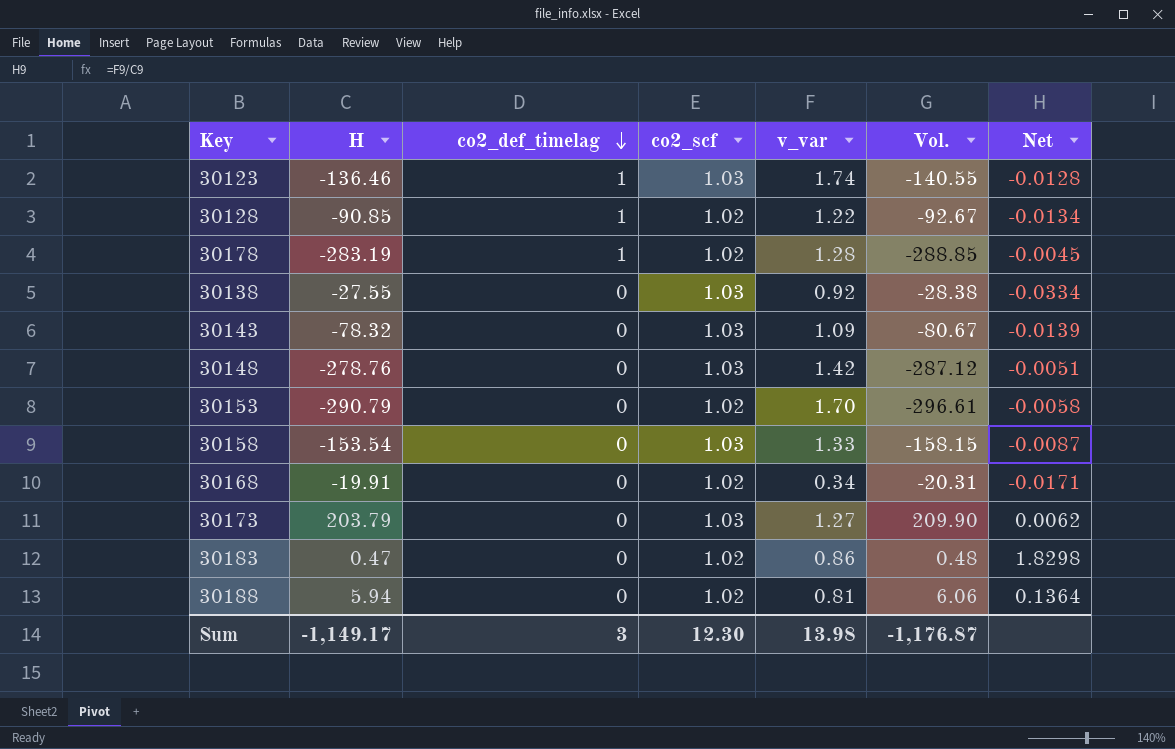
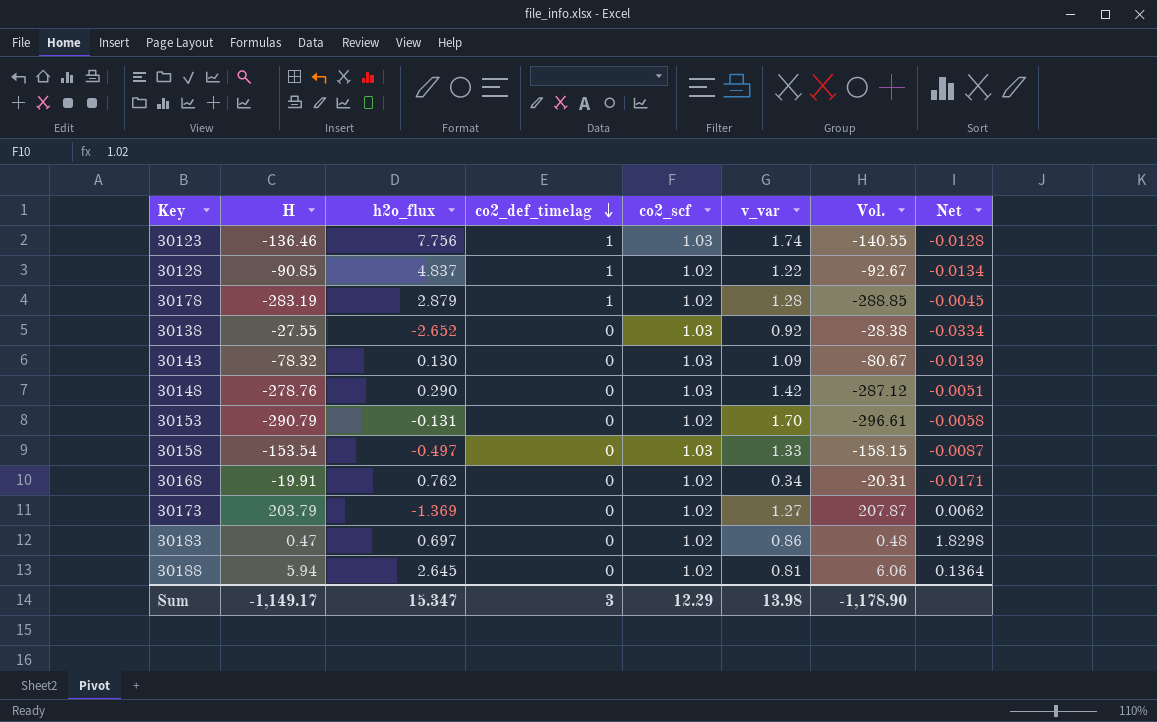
column h2o_flux | position: none -> 3
30173 | co2_scf: 1.03 -> 1.02
30173 | Vol.: 209.90 -> 207.87
Sum | co2_scf: 12.30 -> 12.29
Sum | Vol.: -1,176.87 -> -1,178.90

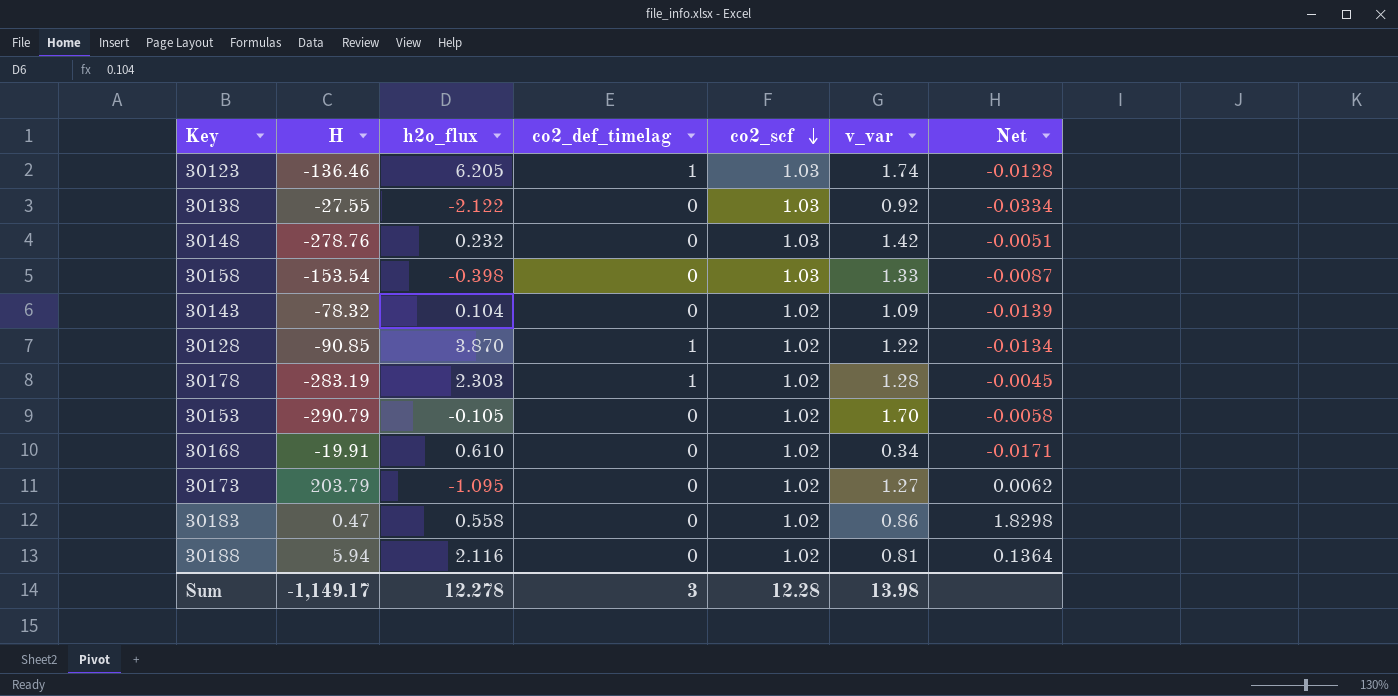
row order: co2_def_timelag descending -> co2_scf descending
column Vol. | formula: [H] * [co2_scf] -> none
30123 | h2o_flux: 7.756 -> 6.205
30138 | h2o_flux: -2.652 -> -2.122
30148 | h2o_flux: 0.290 -> 0.232
30158 | h2o_flux: -0.497 -> -0.398
30143 | h2o_flux: 0.130 -> 0.104
30143 | co2_scf: 1.03 -> 1.02
30128 | h2o_flux: 4.837 -> 3.870
30178 | h2o_flux: 2.879 -> 2.303
30153 | h2o_flux: -0.131 -> -0.105
30168 | h2o_flux: 0.762 -> 0.610
30173 | h2o_flux: -1.369 -> -1.095
30183 | h2o_flux: 0.697 -> 0.558
30188 | h2o_flux: 2.645 -> 2.116
Sum | h2o_flux: 15.347 -> 12.278
Sum | co2_scf: 12.29 -> 12.28

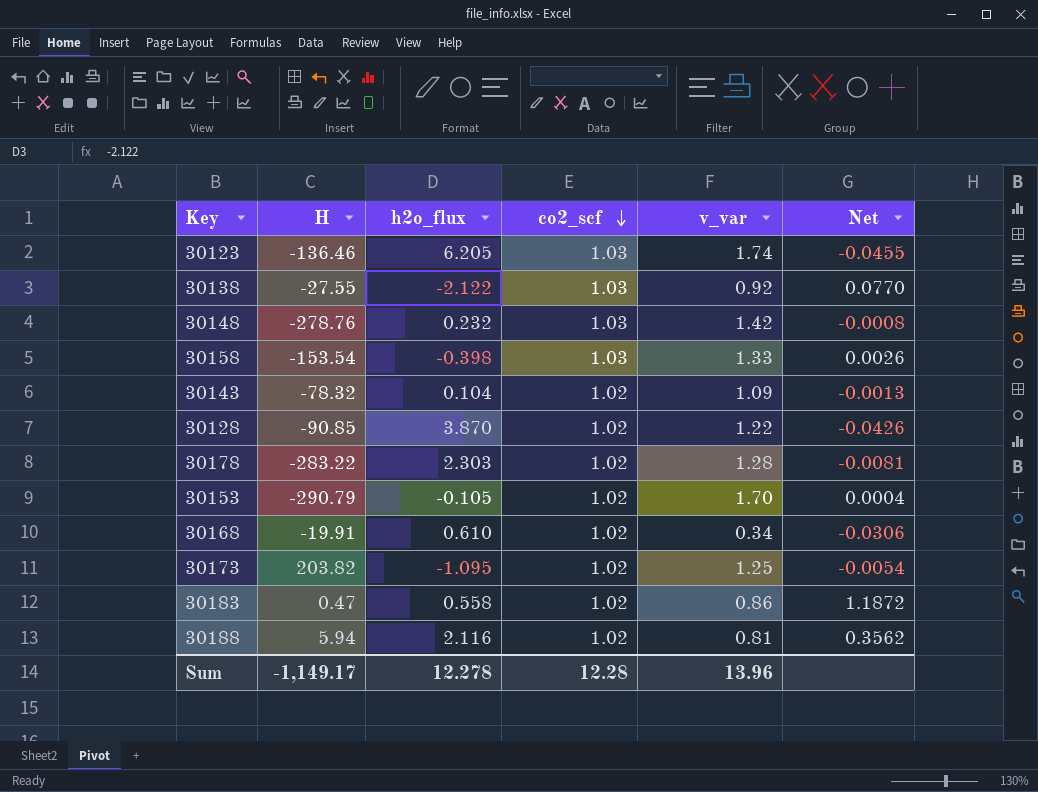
column co2_def_timelag | position: 4 -> none
column Net | formula: [v_var] / [H] -> [h2o_flux] / [H]
30178 | H: -283.19 -> -283.22
30173 | H: 203.79 -> 203.82
30173 | v_var: 1.27 -> 1.25
Sum | v_var: 13.98 -> 13.96

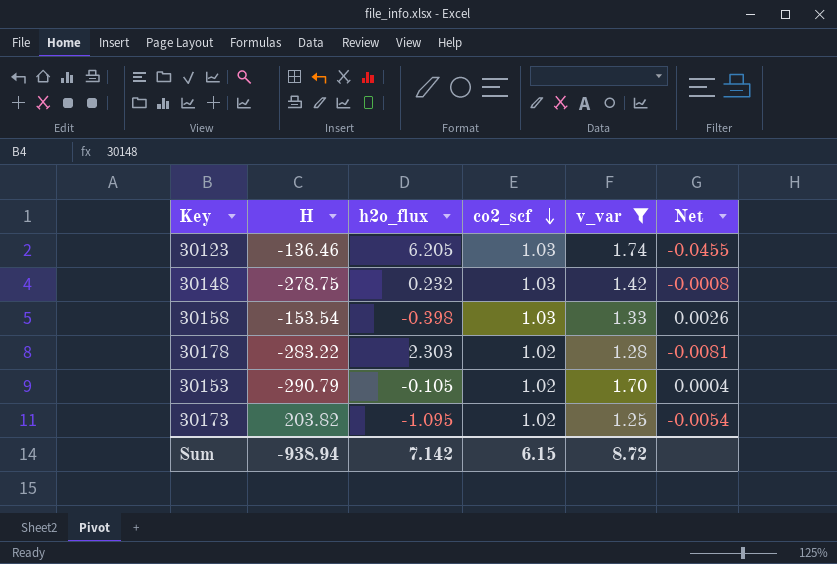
filter: none -> v_var >= 1.25
30148 | H: -278.76 -> -278.75
Sum | H: -1,149.17 -> -938.94
Sum | h2o_flux: 12.278 -> 7.142
Sum | co2_scf: 12.28 -> 6.15
Sum | v_var: 13.96 -> 8.72

